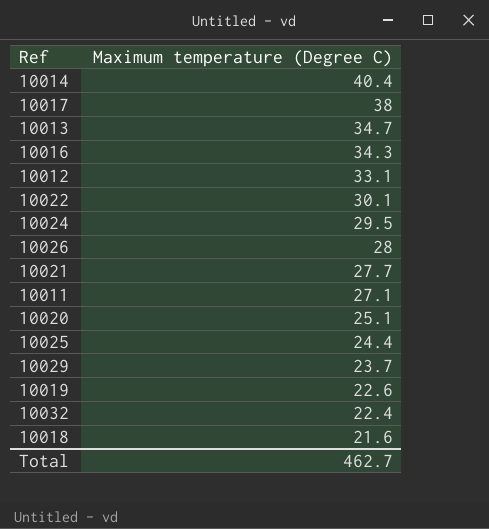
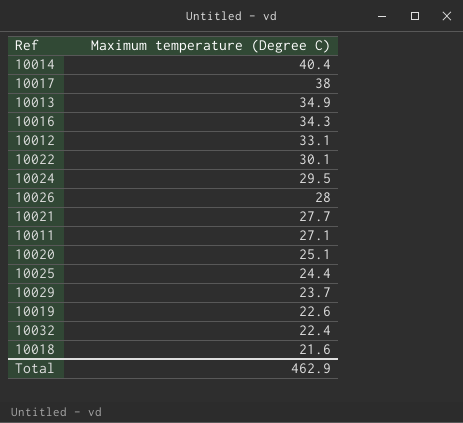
10013 | Maximum temperature (Degree C): 34.7 -> 34.9
Total | Maximum temperature (Degree C): 462.7 -> 462.9

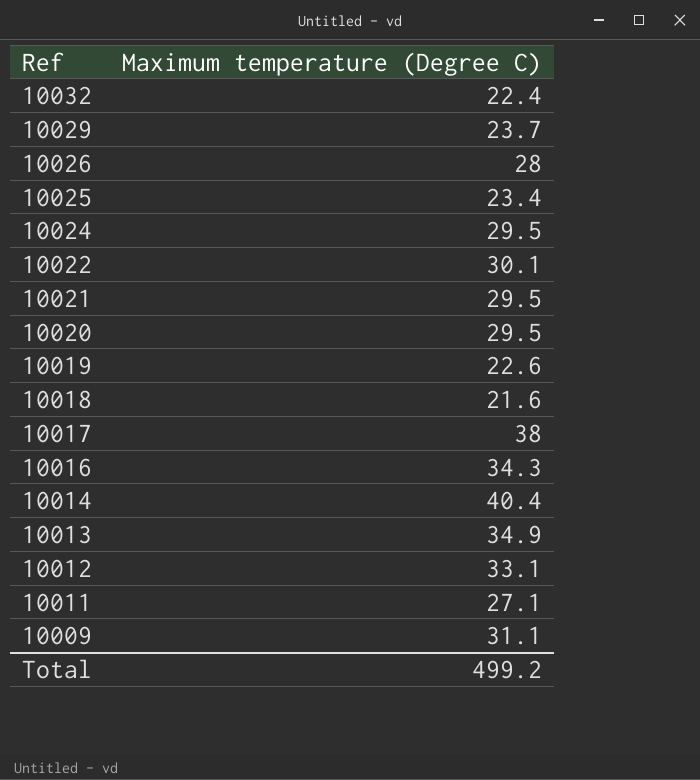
row order: Maximum temperature (Degree C) descending -> Ref descending
10025 | Maximum temperature (Degree C): 24.4 -> 23.4
10021 | Maximum temperature (Degree C): 27.7 -> 29.5
10020 | Maximum temperature (Degree C): 25.1 -> 29.5
row 10009: none -> 31.1
Total | Maximum temperature (Degree C): 462.9 -> 499.2

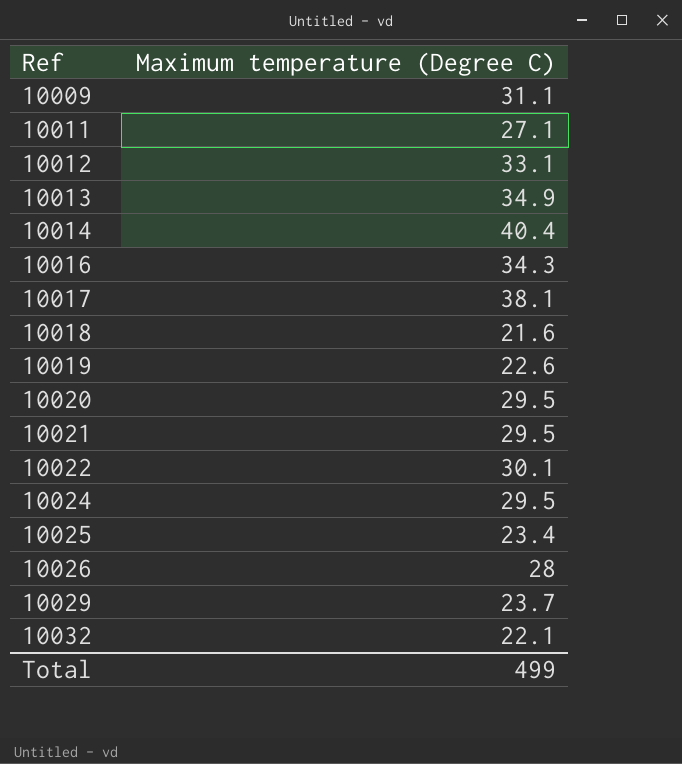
row order: Ref descending -> Ref ascending
10017 | Maximum temperature (Degree C): 38 -> 38.1
10032 | Maximum temperature (Degree C): 22.4 -> 22.1
Total | Maximum temperature (Degree C): 499.2 -> 499

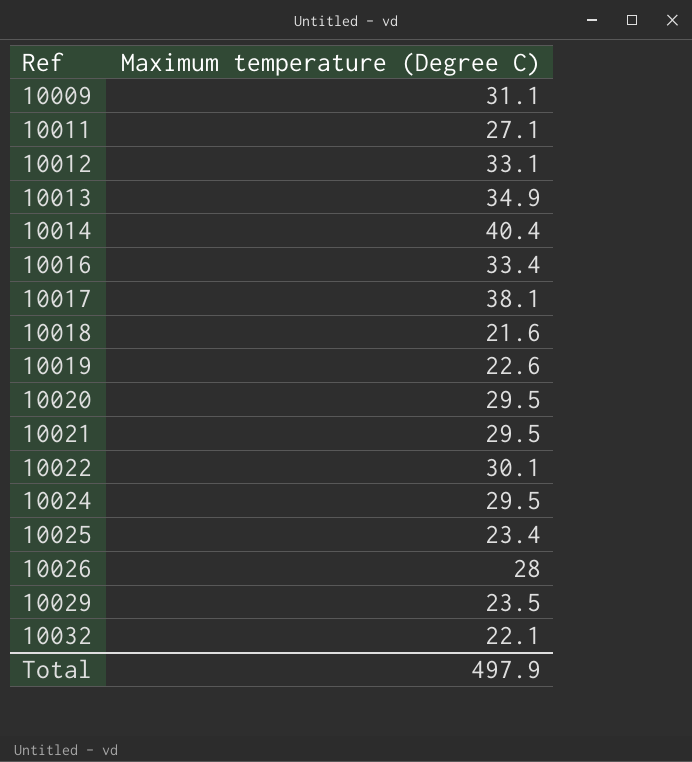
10016 | Maximum temperature (Degree C): 34.3 -> 33.4
10029 | Maximum temperature (Degree C): 23.7 -> 23.5
Total | Maximum temperature (Degree C): 499 -> 497.9

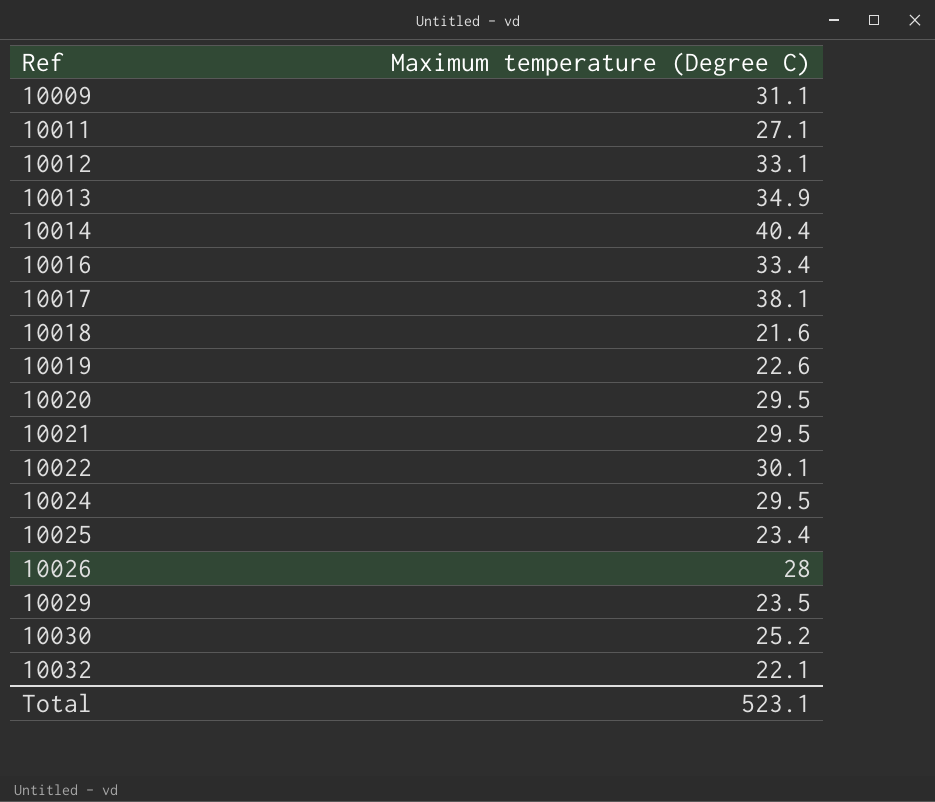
row 10030: none -> 25.2
Total | Maximum temperature (Degree C): 497.9 -> 523.1

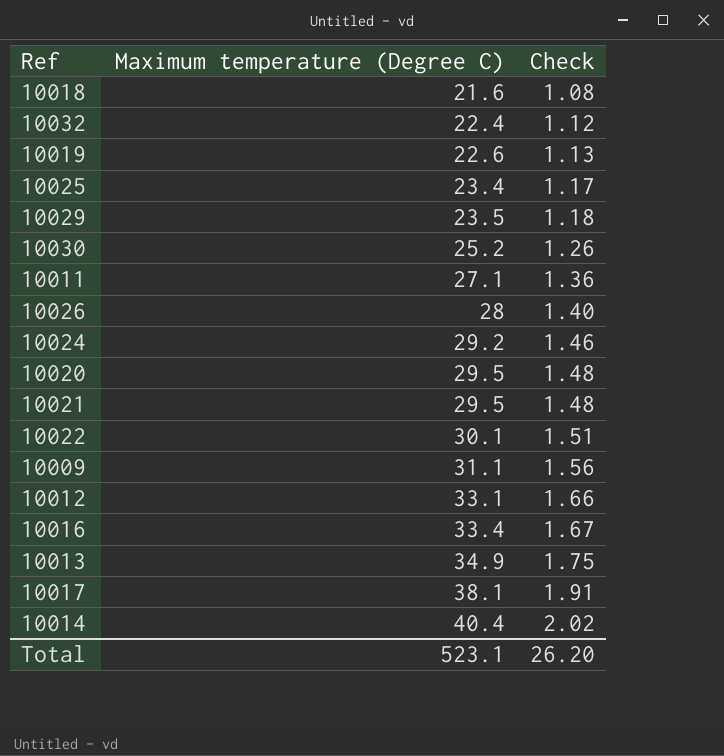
row order: Ref ascending -> Maximum temperature (Degree C) ascending
column Check | formula: none -> [Maximum temperature (Degree C)] * 0.05
10032 | Maximum temperature (Degree C): 22.1 -> 22.4
10024 | Maximum temperature (Degree C): 29.5 -> 29.2

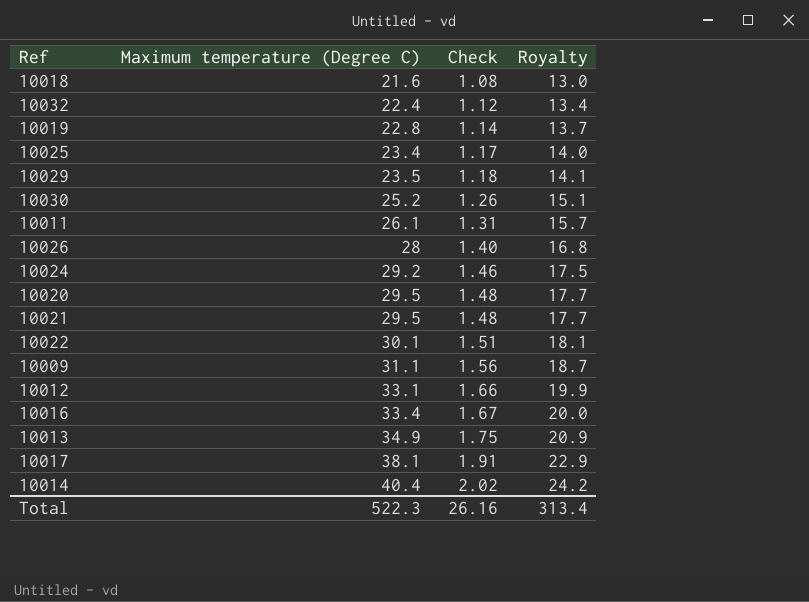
column Royalty | formula: none -> [Maximum temperature (Degree C)] * 0.6
10019 | Maximum temperature (Degree C): 22.6 -> 22.8
10019 | Check: 1.13 -> 1.14
10011 | Maximum temperature (Degree C): 27.1 -> 26.1
10011 | Check: 1.36 -> 1.31
Total | Maximum temperature (Degree C): 523.1 -> 522.3
Total | Check: 26.20 -> 26.16

